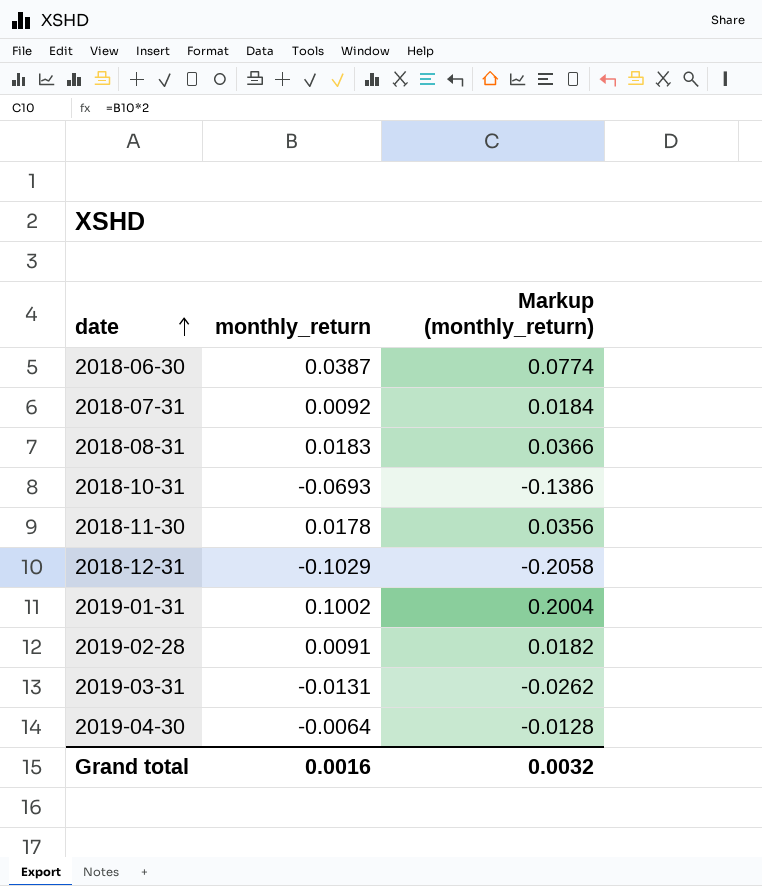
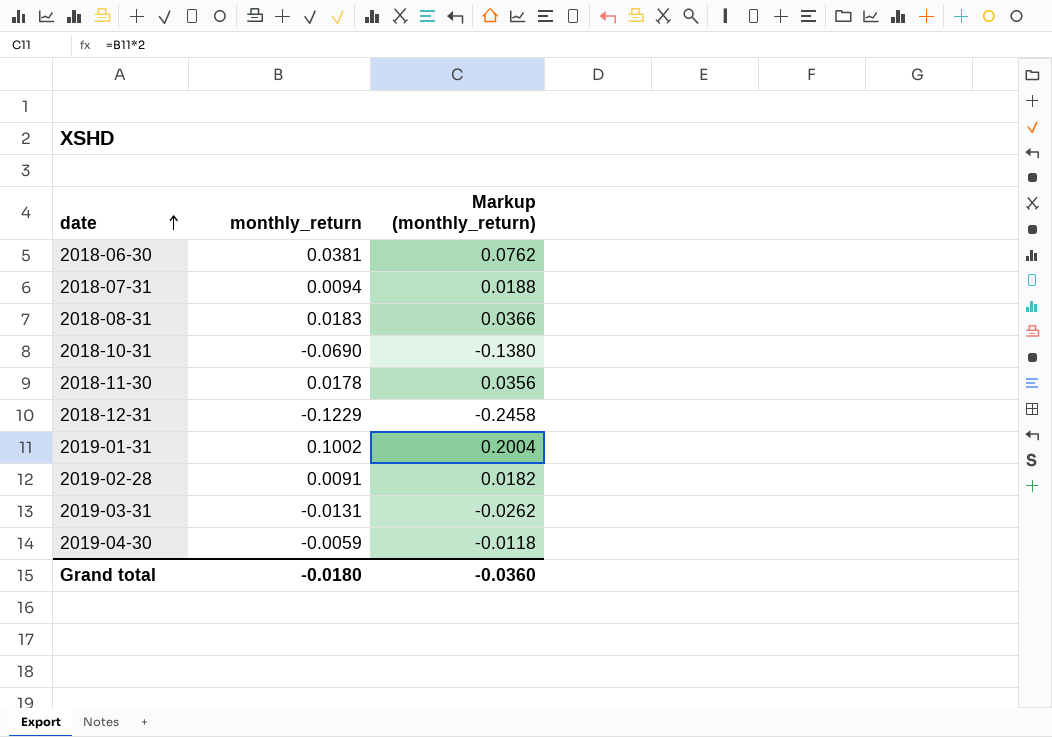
2018-06-30 | monthly_return: 0.0387 -> 0.0381
2018-06-30 | Markup (monthly_return): 0.0774 -> 0.0762
2018-07-31 | monthly_return: 0.0092 -> 0.0094
2018-07-31 | Markup (monthly_return): 0.0184 -> 0.0188
2018-10-31 | monthly_return: -0.0693 -> -0.0690
2018-10-31 | Markup (monthly_return): -0.1386 -> -0.1380
2018-12-31 | monthly_return: -0.1029 -> -0.1229
2018-12-31 | Markup (monthly_return): -0.2058 -> -0.2458
2019-04-30 | monthly_return: -0.0064 -> -0.0059
2019-04-30 | Markup (monthly_return): -0.0128 -> -0.0118
Grand total | monthly_return: 0.0016 -> -0.0180
Grand total | Markup (monthly_return): 0.0032 -> -0.0360

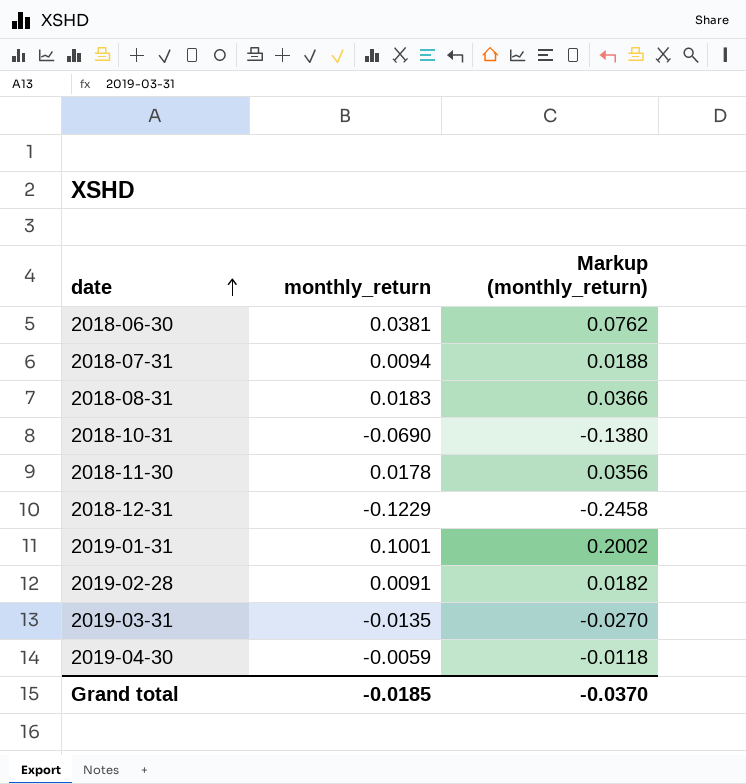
2019-01-31 | monthly_return: 0.1002 -> 0.1001
2019-01-31 | Markup (monthly_return): 0.2004 -> 0.2002
2019-03-31 | monthly_return: -0.0131 -> -0.0135
2019-03-31 | Markup (monthly_return): -0.0262 -> -0.0270
Grand total | monthly_return: -0.0180 -> -0.0185
Grand total | Markup (monthly_return): -0.0360 -> -0.0370

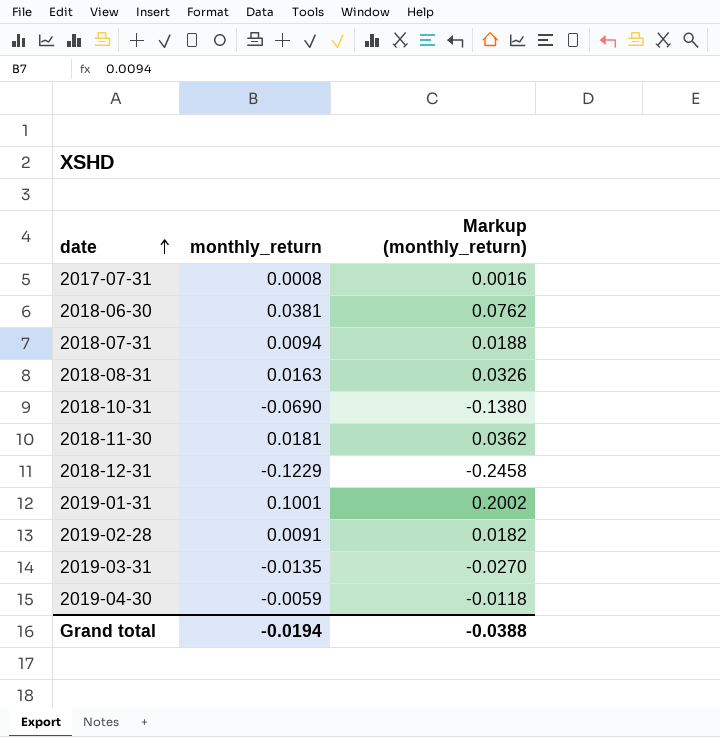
row 2017-07-31: none -> 0.0008 | 0.0016
2018-08-31 | monthly_return: 0.0183 -> 0.0163
2018-08-31 | Markup (monthly_return): 0.0366 -> 0.0326
2018-11-30 | monthly_return: 0.0178 -> 0.0181
2018-11-30 | Markup (monthly_return): 0.0356 -> 0.0362
Grand total | monthly_return: -0.0185 -> -0.0194
Grand total | Markup (monthly_return): -0.0370 -> -0.0388

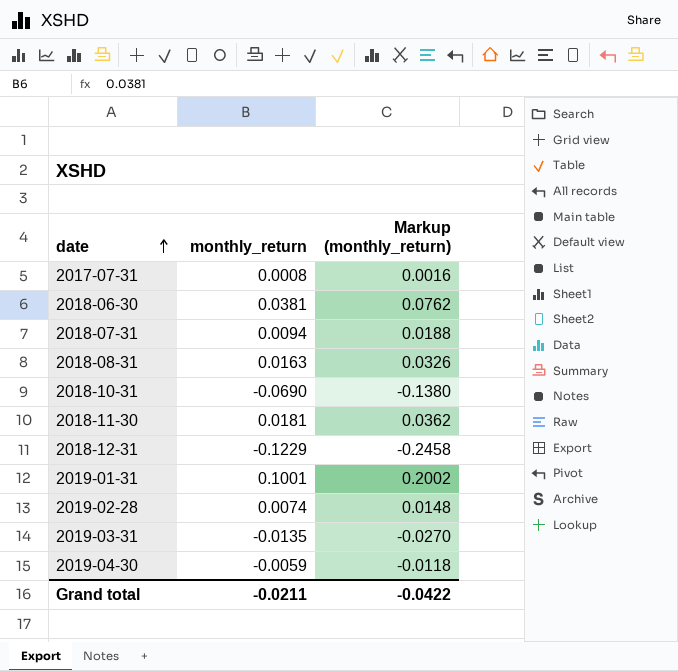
2019-02-28 | monthly_return: 0.0091 -> 0.0074
2019-02-28 | Markup (monthly_return): 0.0182 -> 0.0148
Grand total | monthly_return: -0.0194 -> -0.0211
Grand total | Markup (monthly_return): -0.0388 -> -0.0422

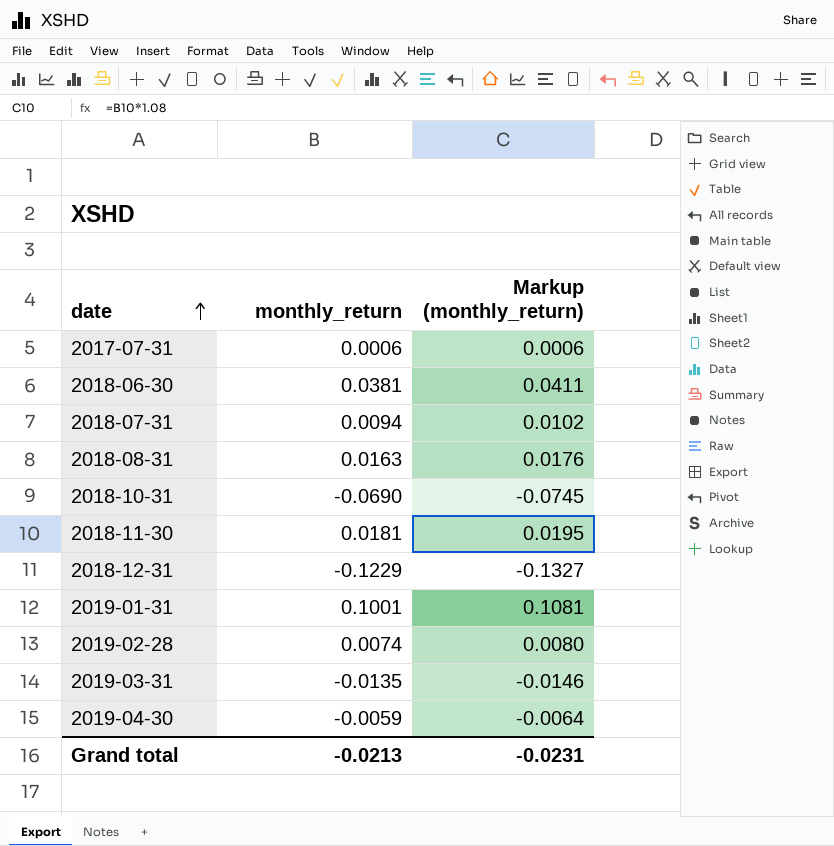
column Markup (monthly_return) | formula: [monthly_return] * 2 -> [monthly_return] * 1.08
2017-07-31 | monthly_return: 0.0008 -> 0.0006
Grand total | monthly_return: -0.0211 -> -0.0213
Grand total | Markup (monthly_return): -0.0422 -> -0.0231

